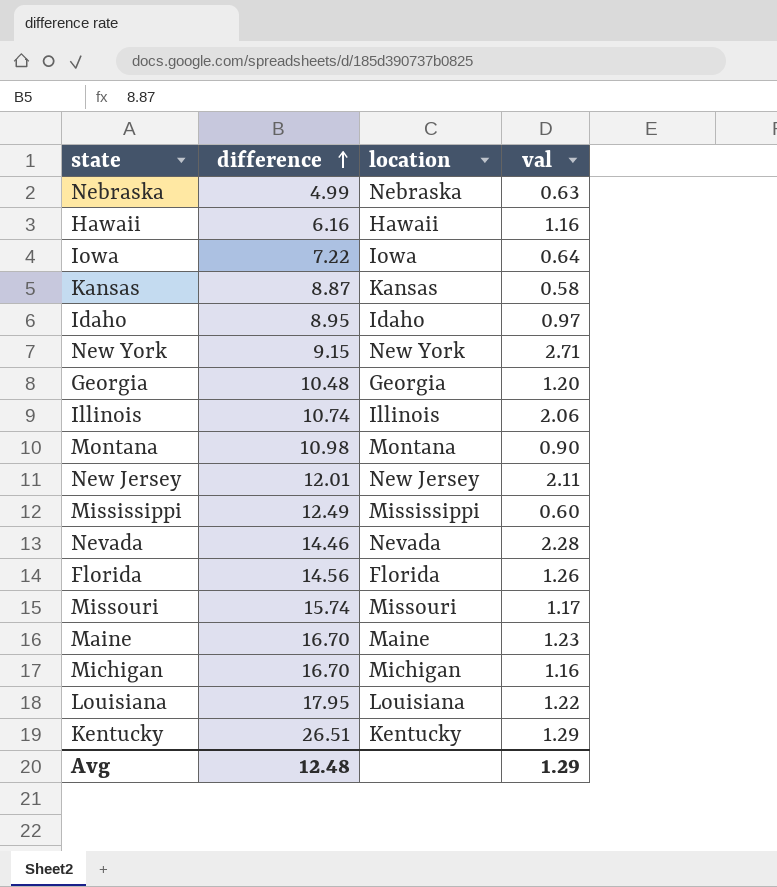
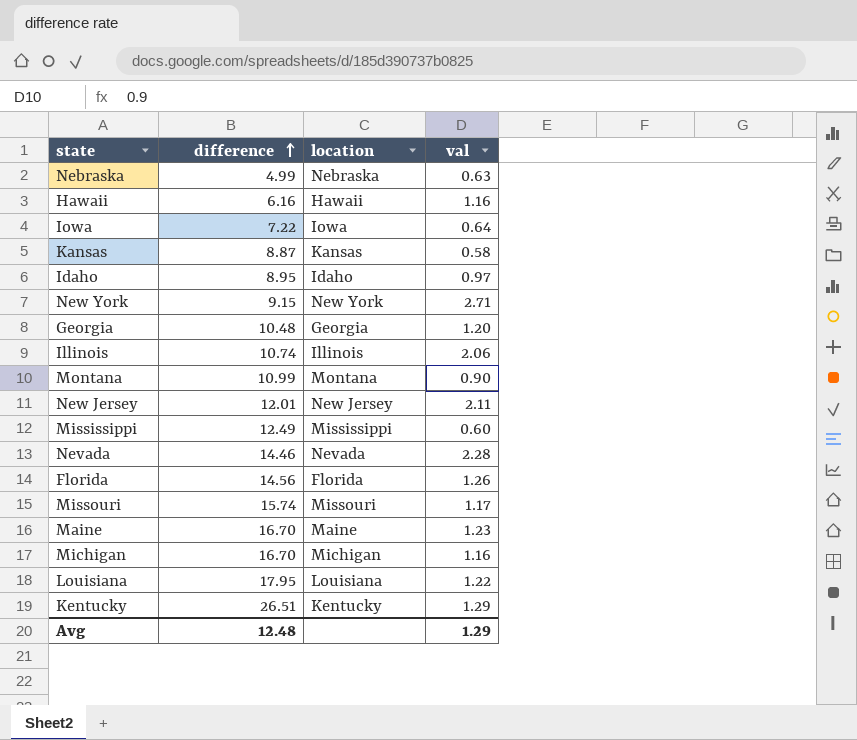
Montana | difference: 10.98 -> 10.99

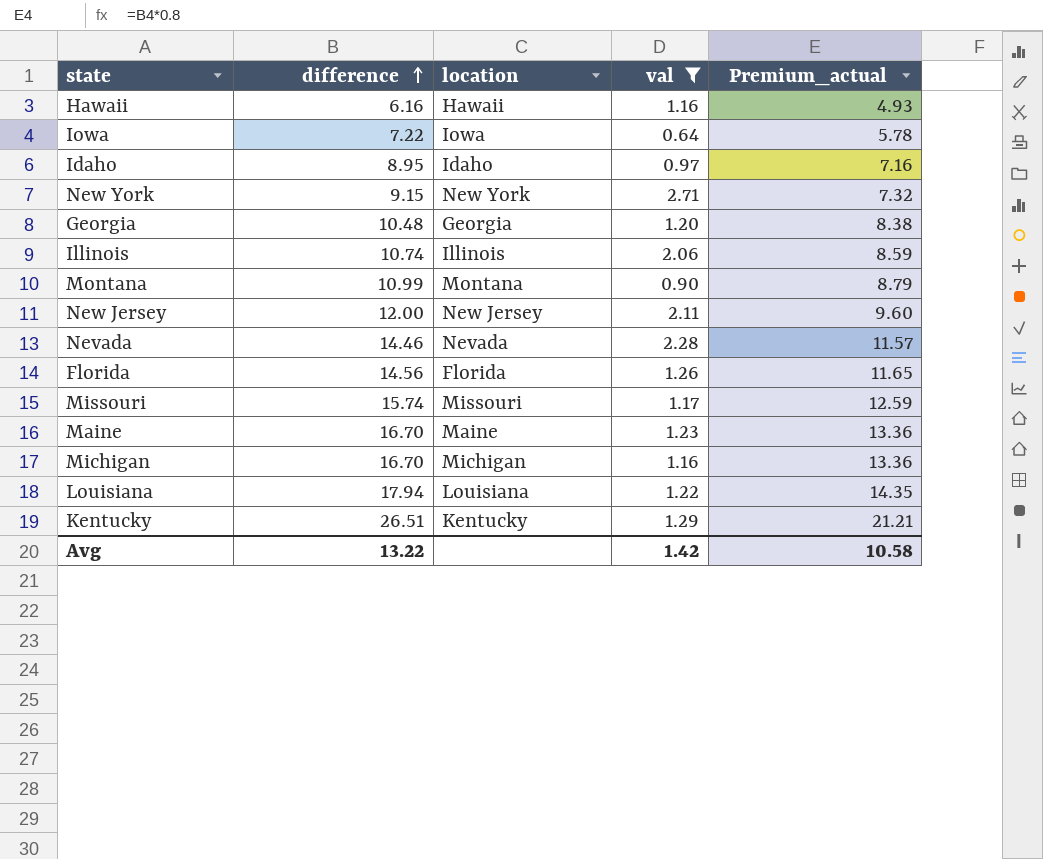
filter: none -> val >= 0.64
column Premium_actual | formula: none -> [difference] * 0.8
New Jersey | difference: 12.01 -> 12.00
Louisiana | difference: 17.95 -> 17.94
Avg | difference: 12.48 -> 13.22
Avg | val: 1.29 -> 1.42

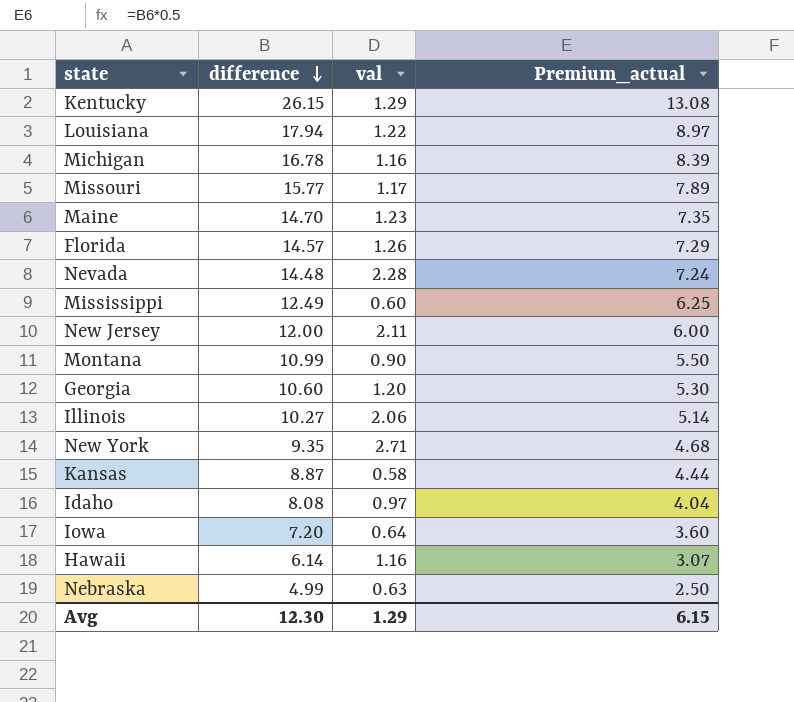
filter: val >= 0.64 -> none
row order: difference ascending -> difference descending
column location | position: 3 -> none
column Premium_actual | formula: [difference] * 0.8 -> [difference] * 0.5
Kentucky | difference: 26.51 -> 26.15
Michigan | difference: 16.70 -> 16.78
Missouri | difference: 15.74 -> 15.77
Maine | difference: 16.70 -> 14.70
Florida | difference: 14.56 -> 14.57
Nevada | difference: 14.46 -> 14.48
Georgia | difference: 10.48 -> 10.60
Illinois | difference: 10.74 -> 10.27
New York | difference: 9.15 -> 9.35
Idaho | difference: 8.95 -> 8.08
Iowa | difference: 7.22 -> 7.20
Hawaii | difference: 6.16 -> 6.14
Avg | difference: 13.22 -> 12.30
Avg | val: 1.42 -> 1.29
Avg | Premium_actual: 10.58 -> 6.15

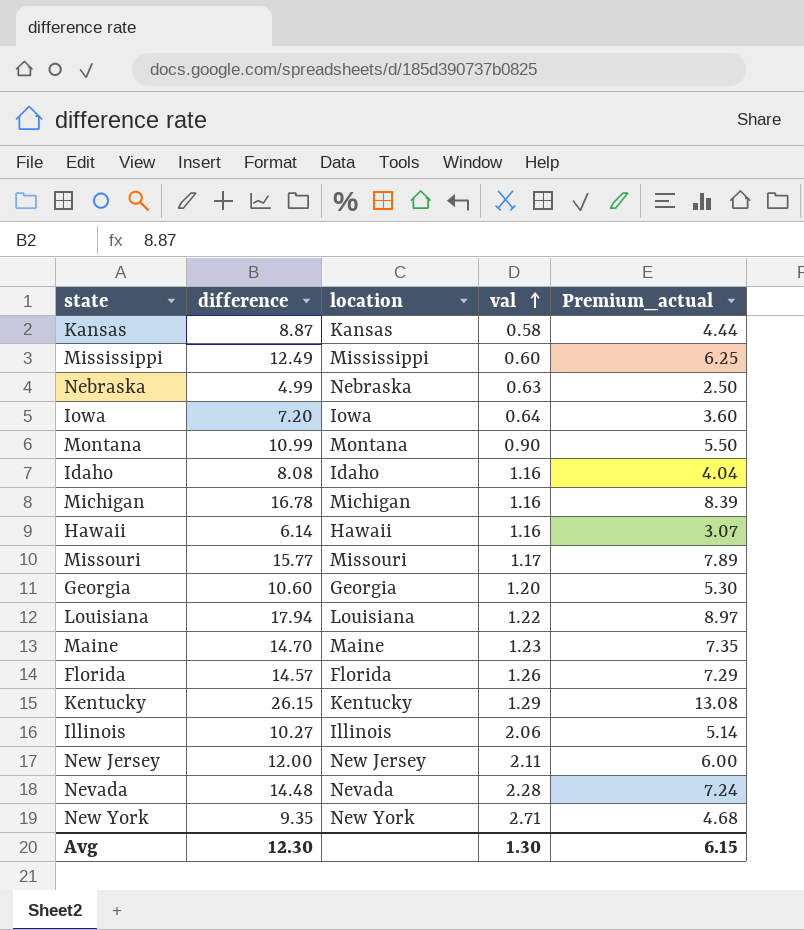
row order: difference descending -> val ascending
column location | position: none -> 3
Idaho | val: 0.97 -> 1.16
Avg | val: 1.29 -> 1.30

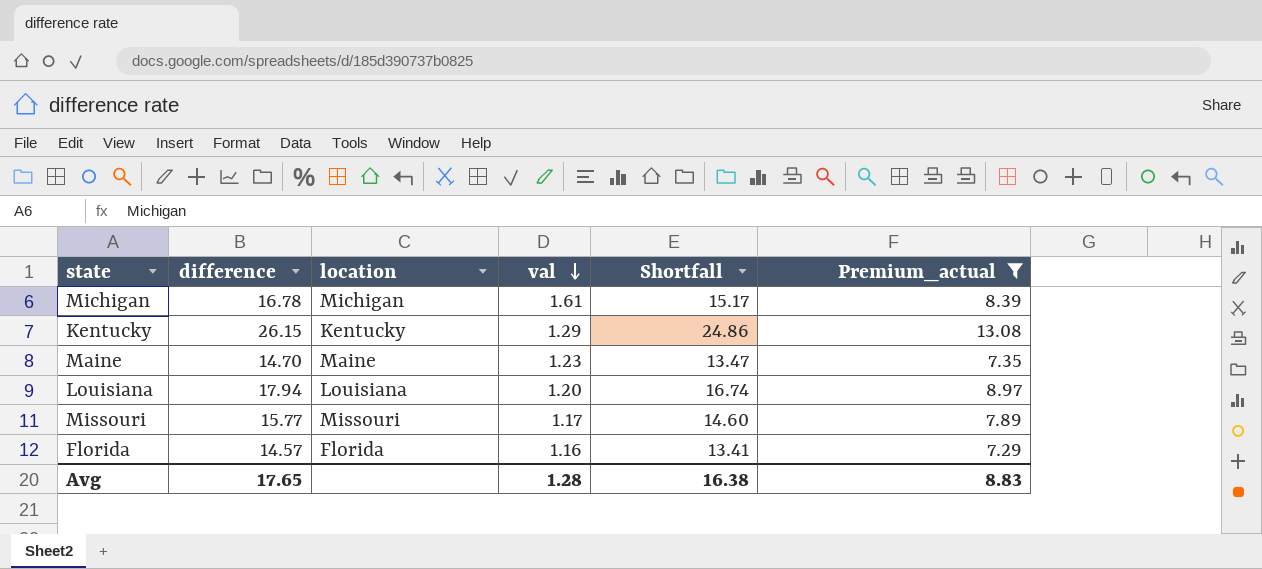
filter: none -> Premium_actual >= 7.29
row order: val ascending -> val descending
column Shortfall | formula: none -> [difference] - [val]
Michigan | val: 1.16 -> 1.61
Louisiana | val: 1.22 -> 1.20
Florida | val: 1.26 -> 1.16
Avg | difference: 12.30 -> 17.65
Avg | val: 1.30 -> 1.28
Avg | Premium_actual: 6.15 -> 8.83

